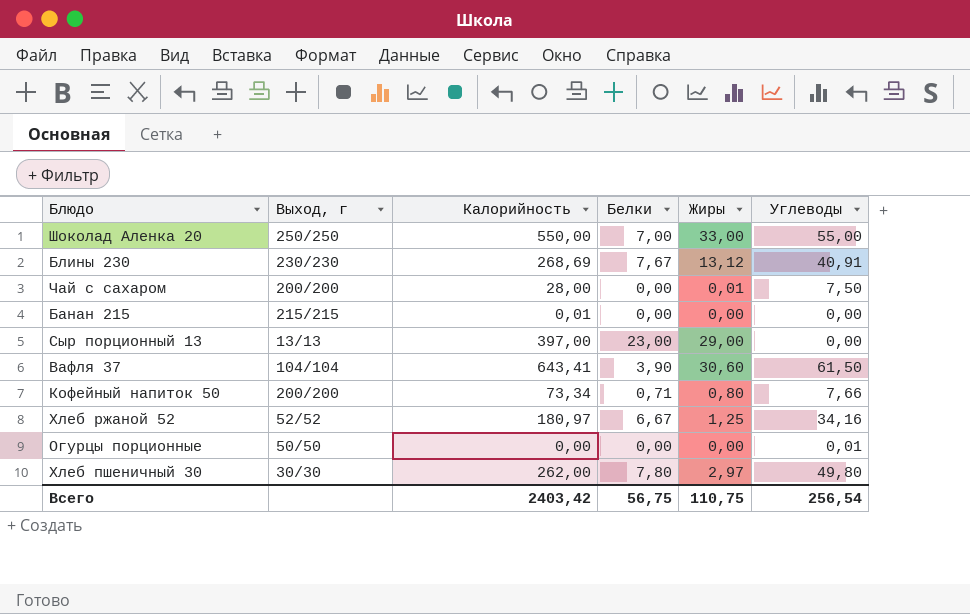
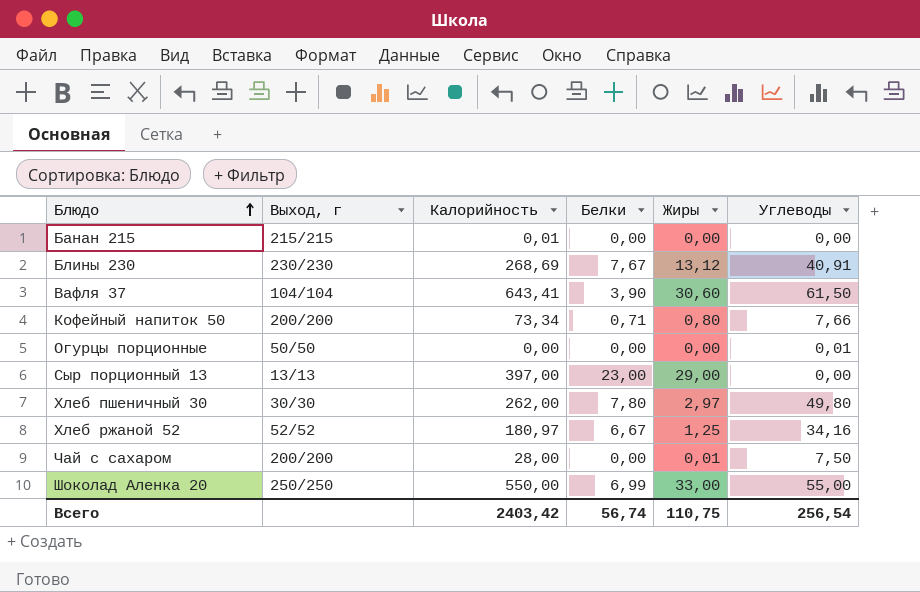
row order: none -> Блюдо ascending
Шоколад Аленка 20 | Белки: 7,00 -> 6,99
Всего | Белки: 56,75 -> 56,74

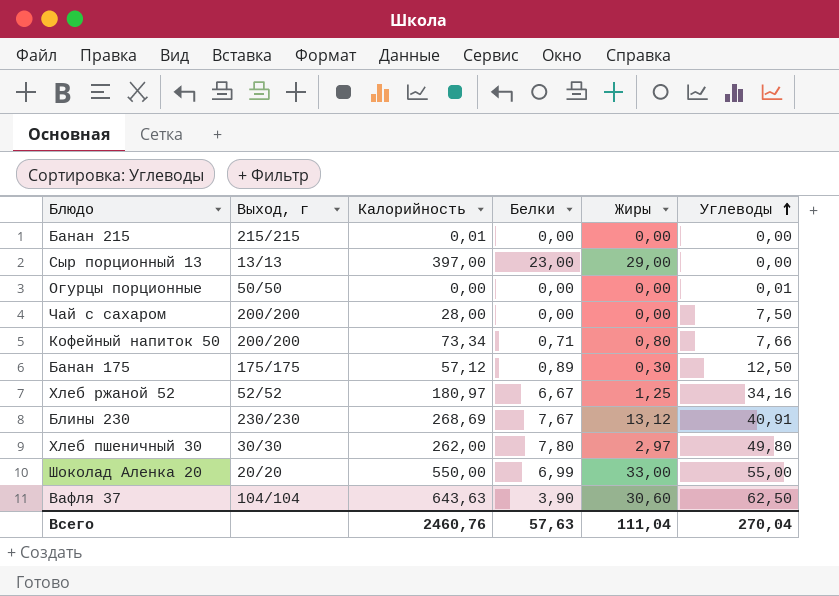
row order: Блюдо ascending -> Углеводы ascending
Чай с сахаром | Жиры: 0,01 -> 0,00
row Банан 175: none -> 175/175 | 57,12 | 0,89 | 0,30 | 12,50
Шоколад Аленка 20 | Выход, г: 250/250 -> 20/20
Вафля 37 | Калорийность: 643,41 -> 643,63
Вафля 37 | Углеводы: 61,50 -> 62,50
Всего | Калорийность: 2403,42 -> 2460,76
Всего | Белки: 56,74 -> 57,63
Всего | Жиры: 110,75 -> 111,04
Всего | Углеводы: 256,54 -> 270,04

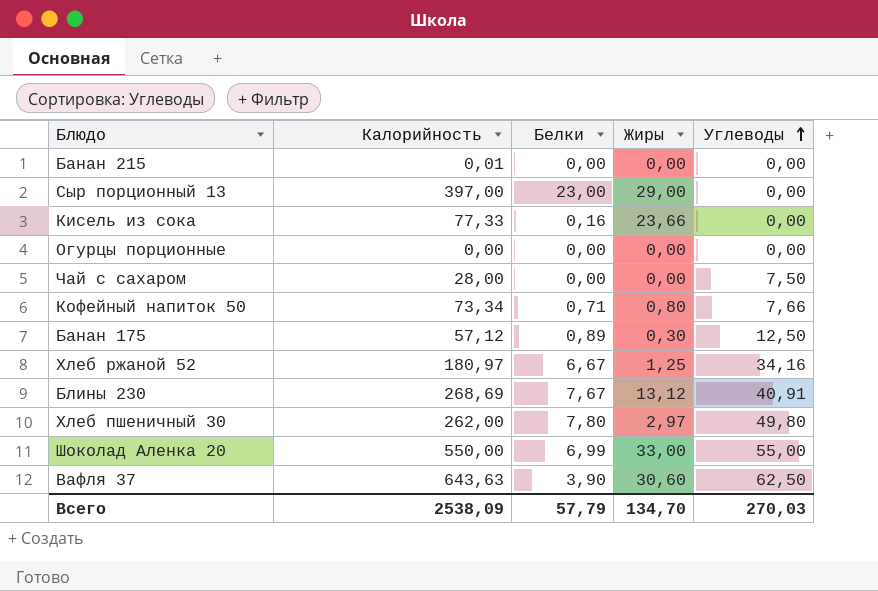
column Выход, г | position: 2 -> none
row Кисель из сока: none -> 77,33 | 0,16 | 23,66 | 0,00
Огурцы порционные | Углеводы: 0,01 -> 0,00
Всего | Калорийность: 2460,76 -> 2538,09
Всего | Белки: 57,63 -> 57,79
Всего | Жиры: 111,04 -> 134,70
Всего | Углеводы: 270,04 -> 270,03

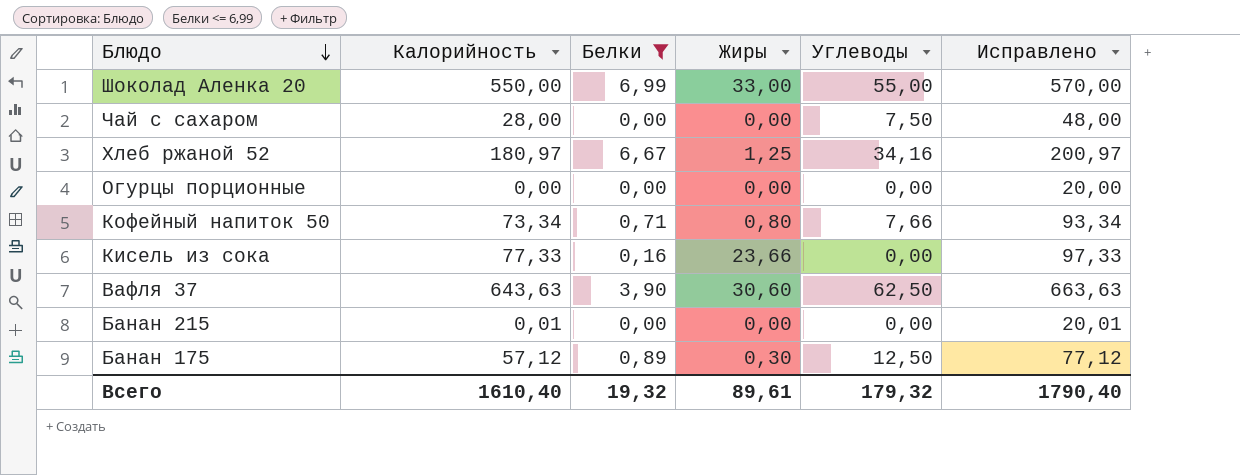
filter: none -> Белки <= 6,99
row order: Углеводы ascending -> Блюдо descending
column Исправлено | formula: none -> [Калорийность] + 20
Всего | Калорийность: 2538,09 -> 1610,40
Всего | Белки: 57,79 -> 19,32
Всего | Жиры: 134,70 -> 89,61
Всего | Углеводы: 270,03 -> 179,32

